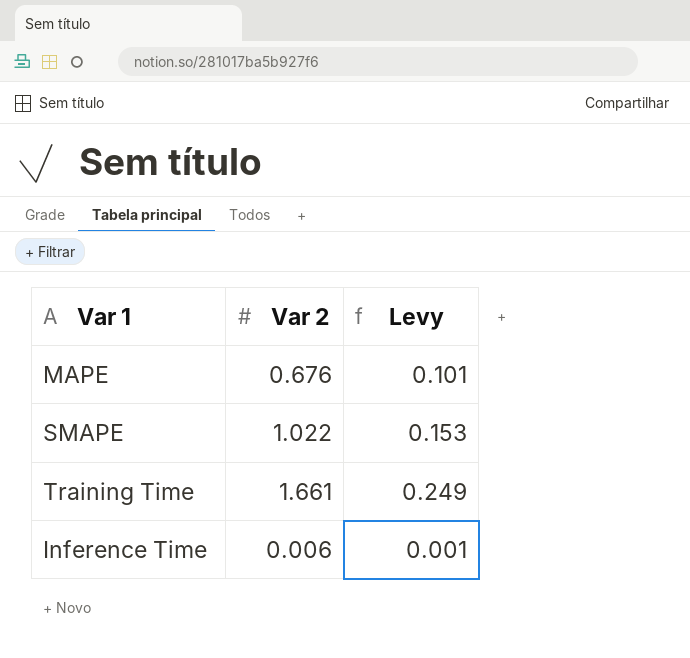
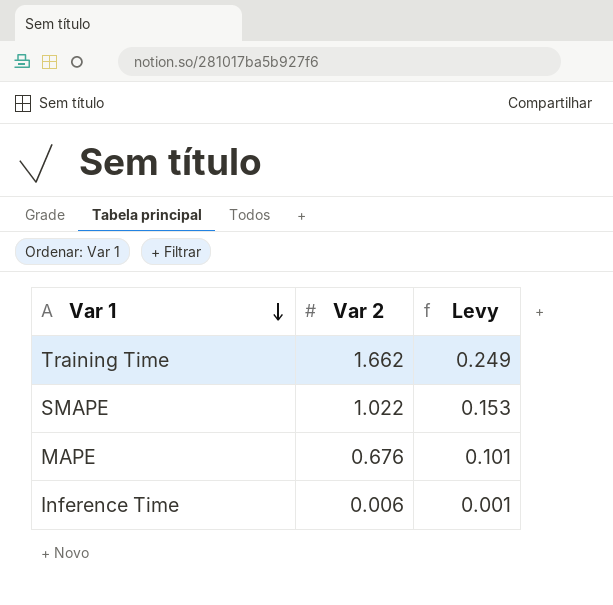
row order: none -> Var 1 descending
Training Time | Var 2: 1.661 -> 1.662

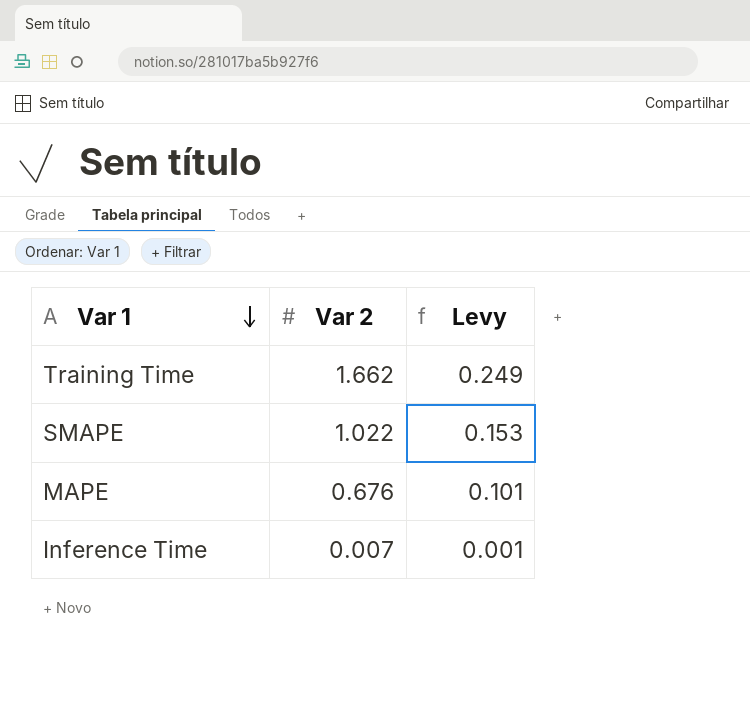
Inference Time | Var 2: 0.006 -> 0.007

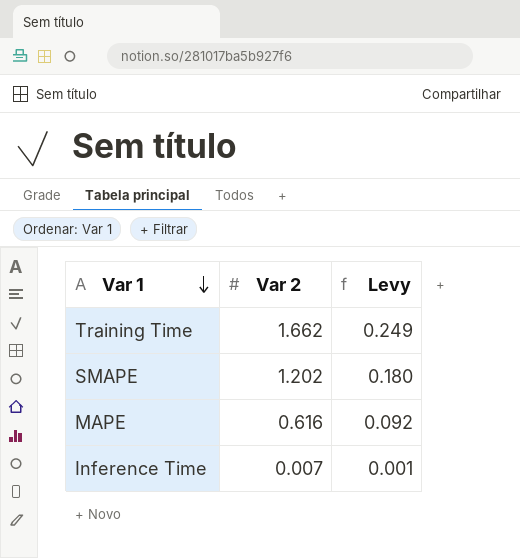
SMAPE | Var 2: 1.022 -> 1.202
SMAPE | Levy: 0.153 -> 0.180
MAPE | Var 2: 0.676 -> 0.616
MAPE | Levy: 0.101 -> 0.092

